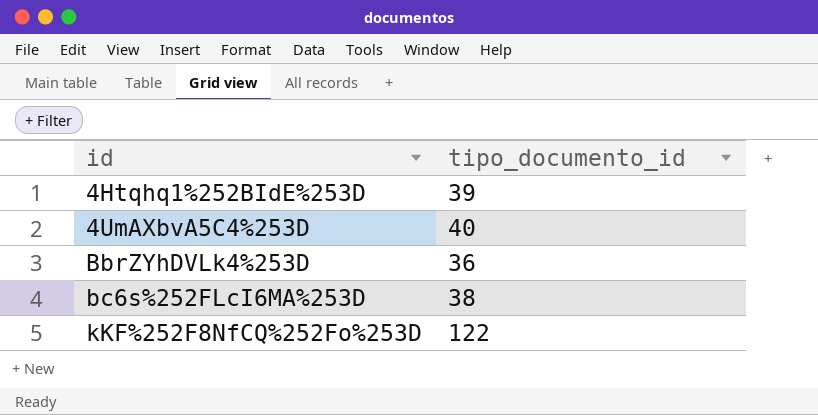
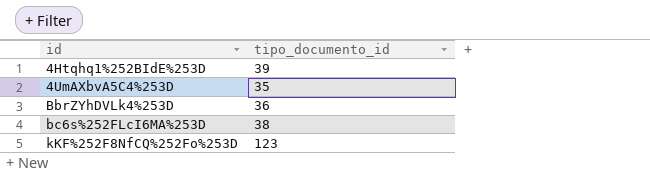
4UmAXbvA5C4%253D | tipo_documento_id: 40 -> 35
kKF%252F8NfCQ%252Fo%253D | tipo_documento_id: 122 -> 123

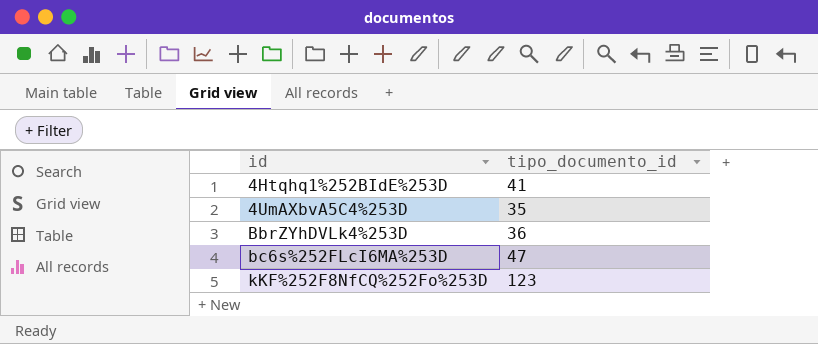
4Htqhq1%252BIdE%253D | tipo_documento_id: 39 -> 41
bc6s%252FLcI6MA%253D | tipo_documento_id: 38 -> 47

